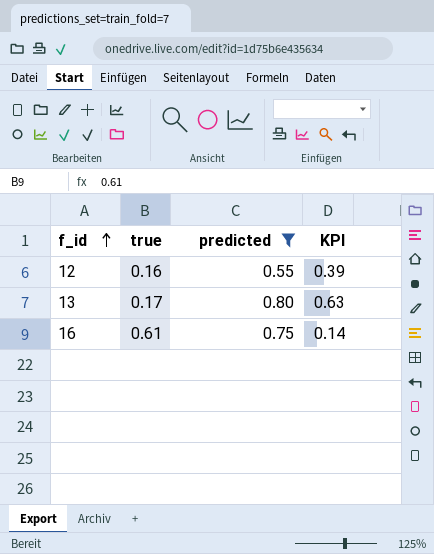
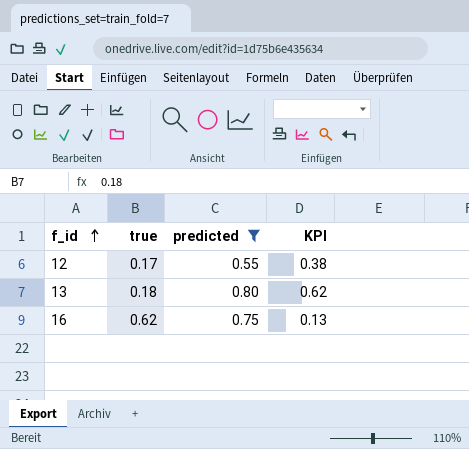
12 | true: 0.16 -> 0.17
12 | KPI: 0.39 -> 0.38
13 | true: 0.17 -> 0.18
13 | KPI: 0.63 -> 0.62
16 | true: 0.61 -> 0.62
16 | KPI: 0.14 -> 0.13

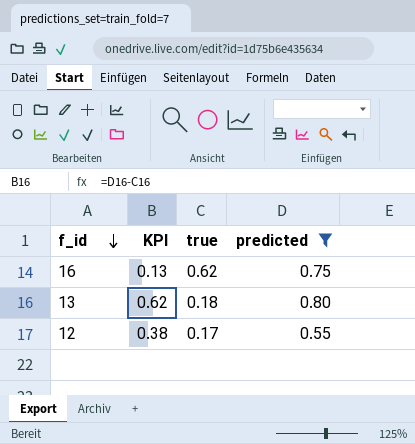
row order: f_id ascending -> f_id descending
column KPI | position: 4 -> 2

